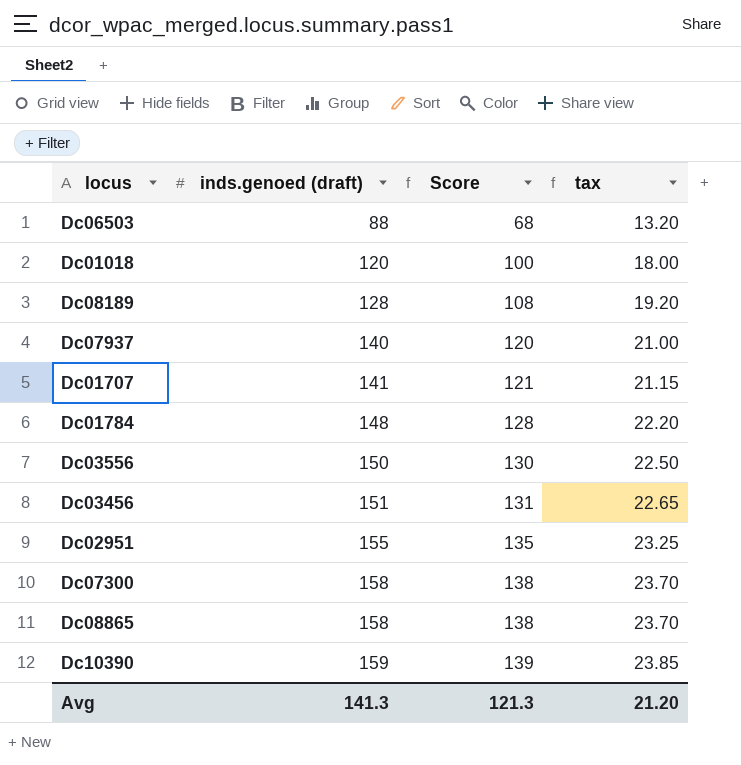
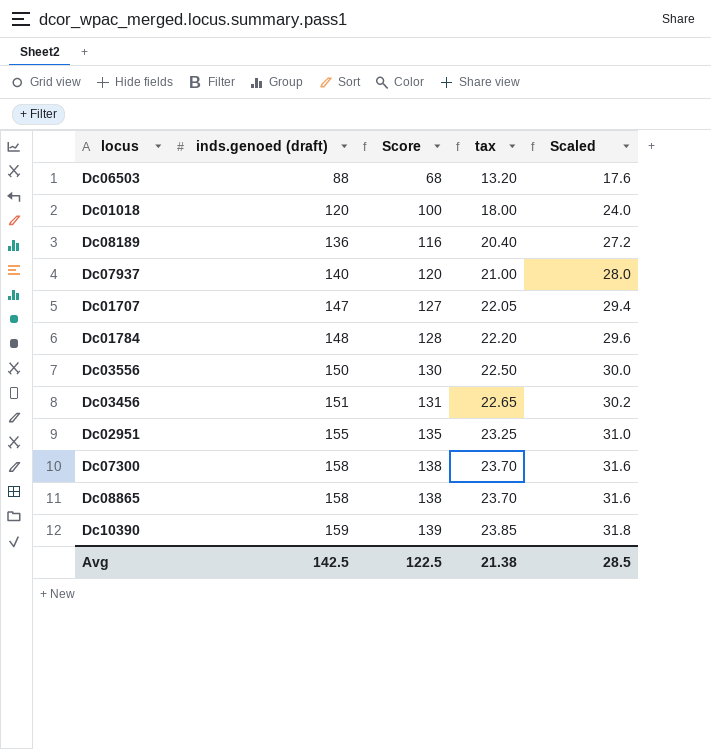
column Scaled | formula: none -> [inds.genoed (draft)] * 0.2
Dc08189 | inds.genoed (draft): 128 -> 136
Dc08189 | Score: 108 -> 116
Dc08189 | tax: 19.20 -> 20.40
Dc01707 | inds.genoed (draft): 141 -> 147
Dc01707 | Score: 121 -> 127
Dc01707 | tax: 21.15 -> 22.05
Avg | inds.genoed (draft): 141.3 -> 142.5
Avg | Score: 121.3 -> 122.5
Avg | tax: 21.20 -> 21.38

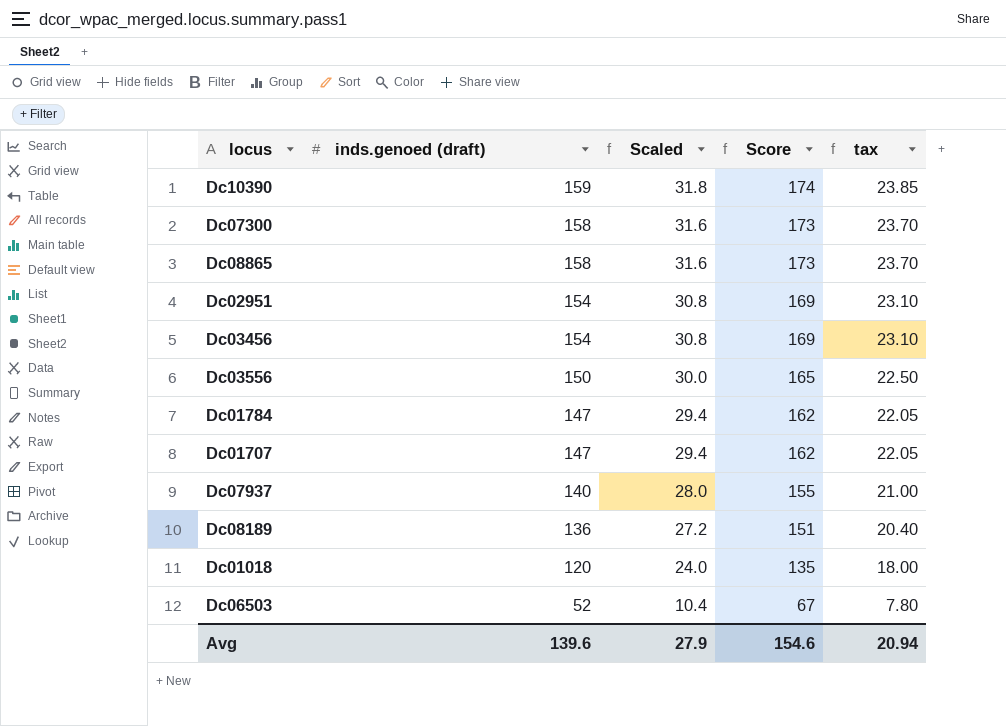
row order: inds.genoed (draft) ascending -> inds.genoed (draft) descending
column Scaled | position: 5 -> 3
column Score | formula: [inds.genoed (draft)] - 20 -> [inds.genoed (draft)] + 15
Dc02951 | inds.genoed (draft): 155 -> 154
Dc02951 | Scaled: 31.0 -> 30.8
Dc02951 | tax: 23.25 -> 23.10
Dc03456 | inds.genoed (draft): 151 -> 154
Dc03456 | Scaled: 30.2 -> 30.8
Dc03456 | tax: 22.65 -> 23.10
Dc01784 | inds.genoed (draft): 148 -> 147
Dc01784 | Scaled: 29.6 -> 29.4
Dc01784 | tax: 22.20 -> 22.05
Dc06503 | inds.genoed (draft): 88 -> 52
Dc06503 | Scaled: 17.6 -> 10.4
Dc06503 | tax: 13.20 -> 7.80
Avg | inds.genoed (draft): 142.5 -> 139.6
Avg | Scaled: 28.5 -> 27.9
Avg | Score: 122.5 -> 154.6
Avg | tax: 21.38 -> 20.94

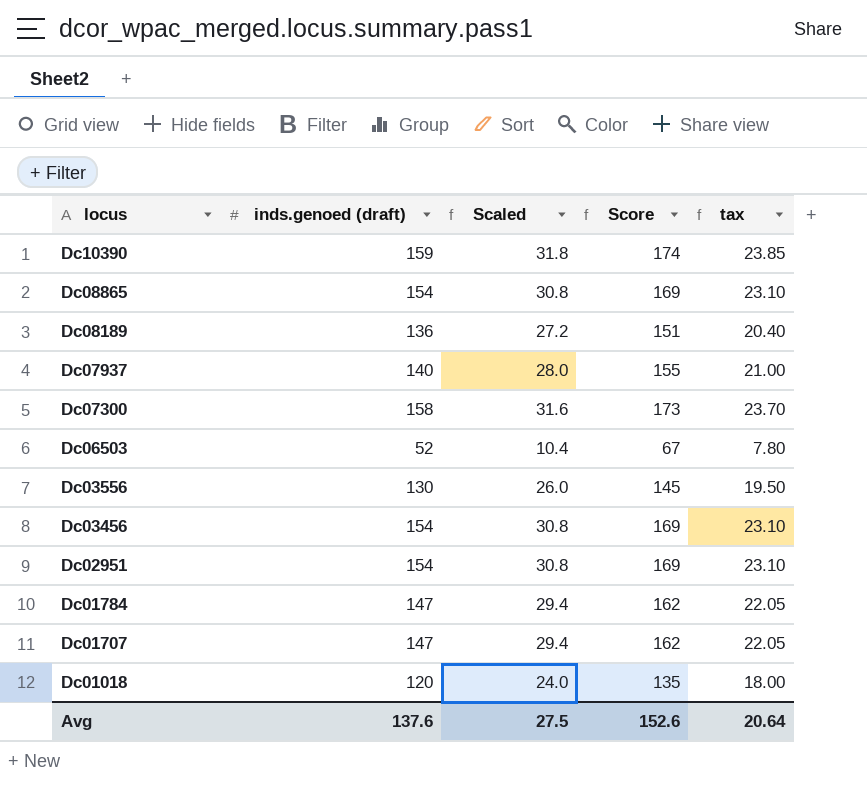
row order: inds.genoed (draft) descending -> locus descending
Dc08865 | inds.genoed (draft): 158 -> 154
Dc08865 | Scaled: 31.6 -> 30.8
Dc08865 | Score: 173 -> 169
Dc08865 | tax: 23.70 -> 23.10
Dc03556 | inds.genoed (draft): 150 -> 130
Dc03556 | Scaled: 30.0 -> 26.0
Dc03556 | Score: 165 -> 145
Dc03556 | tax: 22.50 -> 19.50
Avg | inds.genoed (draft): 139.6 -> 137.6
Avg | Scaled: 27.9 -> 27.5
Avg | Score: 154.6 -> 152.6
Avg | tax: 20.94 -> 20.64

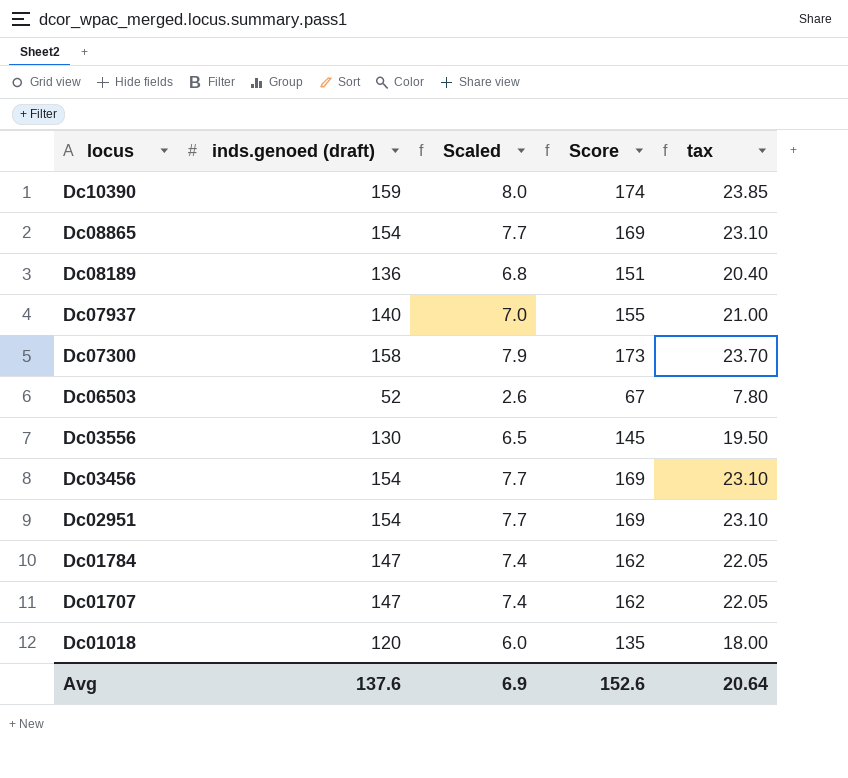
column Scaled | formula: [inds.genoed (draft)] * 0.2 -> [inds.genoed (draft)] * 0.05
Avg | Scaled: 27.5 -> 6.9

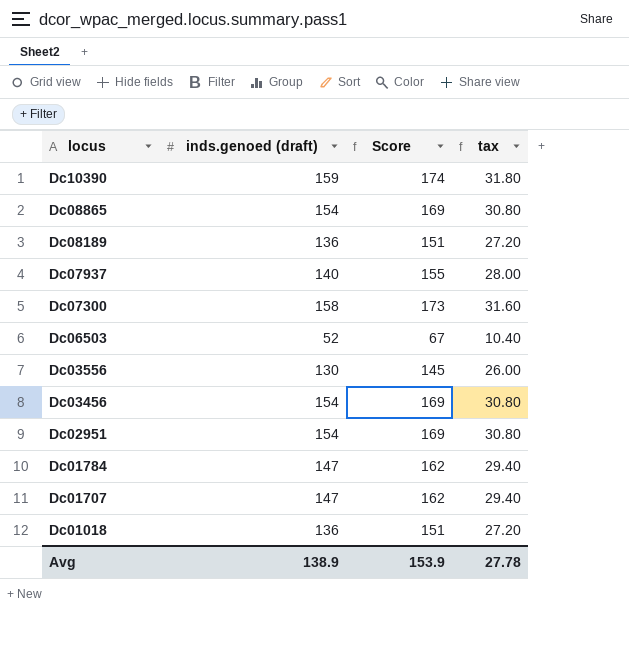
column Scaled | formula: [inds.genoed (draft)] * 0.05 -> none
column tax | formula: [inds.genoed (draft)] * 0.15 -> [inds.genoed (draft)] * 0.2
Dc01018 | inds.genoed (draft): 120 -> 136
Dc01018 | Score: 135 -> 151
Avg | inds.genoed (draft): 137.6 -> 138.9
Avg | Score: 152.6 -> 153.9
Avg | tax: 20.64 -> 27.78

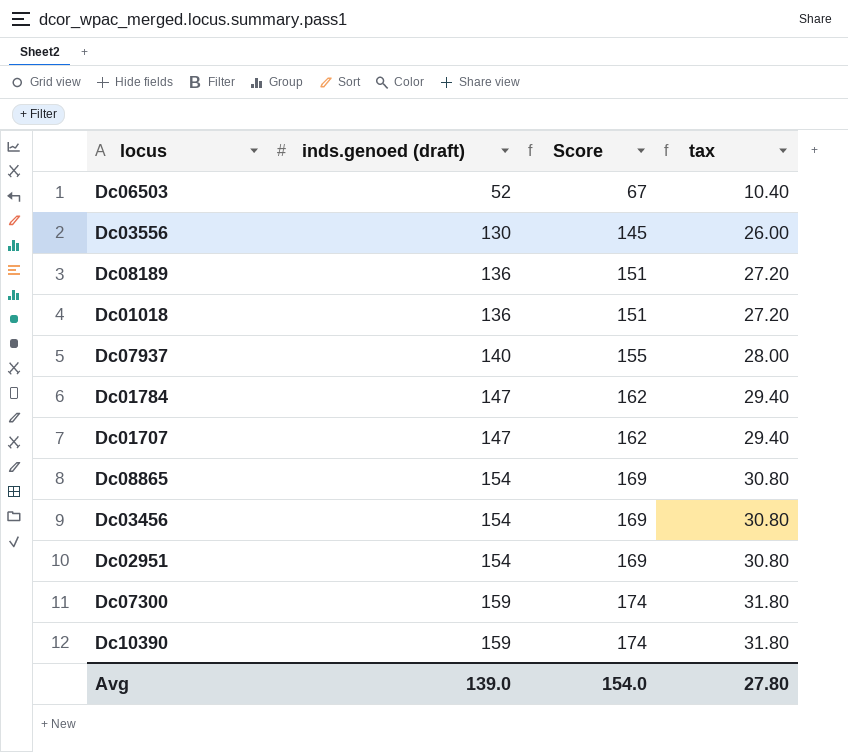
row order: locus descending -> inds.genoed (draft) ascending
Dc07300 | inds.genoed (draft): 158 -> 159
Dc07300 | Score: 173 -> 174
Dc07300 | tax: 31.60 -> 31.80
Avg | inds.genoed (draft): 138.9 -> 139.0
Avg | Score: 153.9 -> 154.0
Avg | tax: 27.78 -> 27.80

